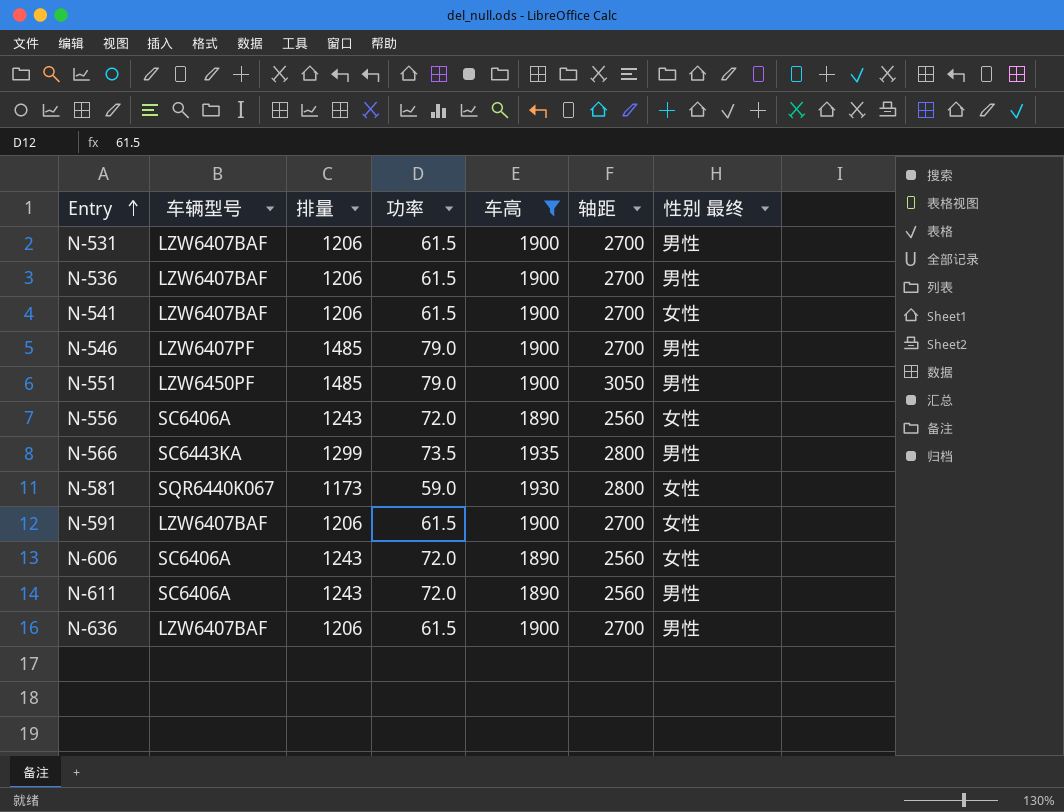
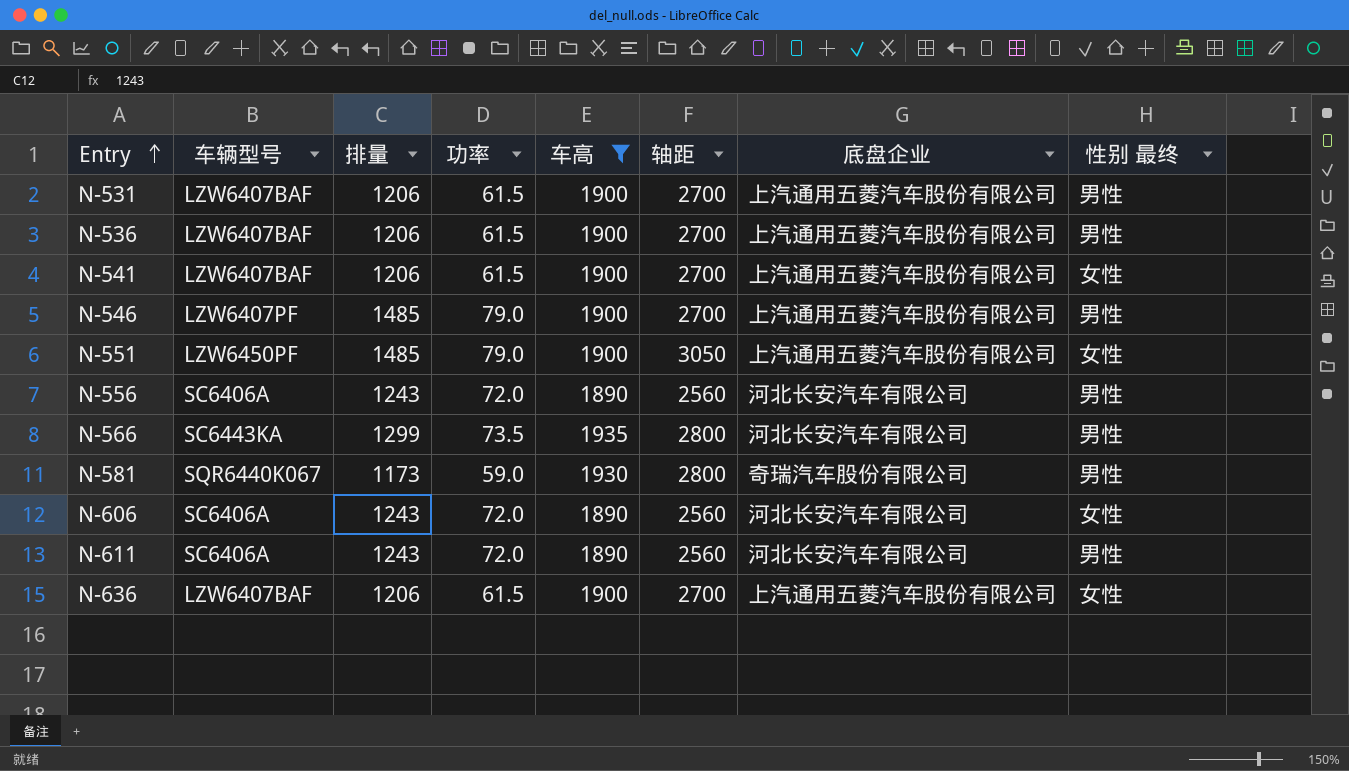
column 底盘企业 | position: none -> 7
row N-591: LZW6407BAF | 1206 | 61.5 | 1900 | 2700 | 女性 -> none
N-551 | 性别 最终: 男性 -> 女性
N-556 | 性别 最终: 女性 -> 男性
N-581 | 性别 最终: 女性 -> 男性
N-636 | 性别 最终: 男性 -> 女性

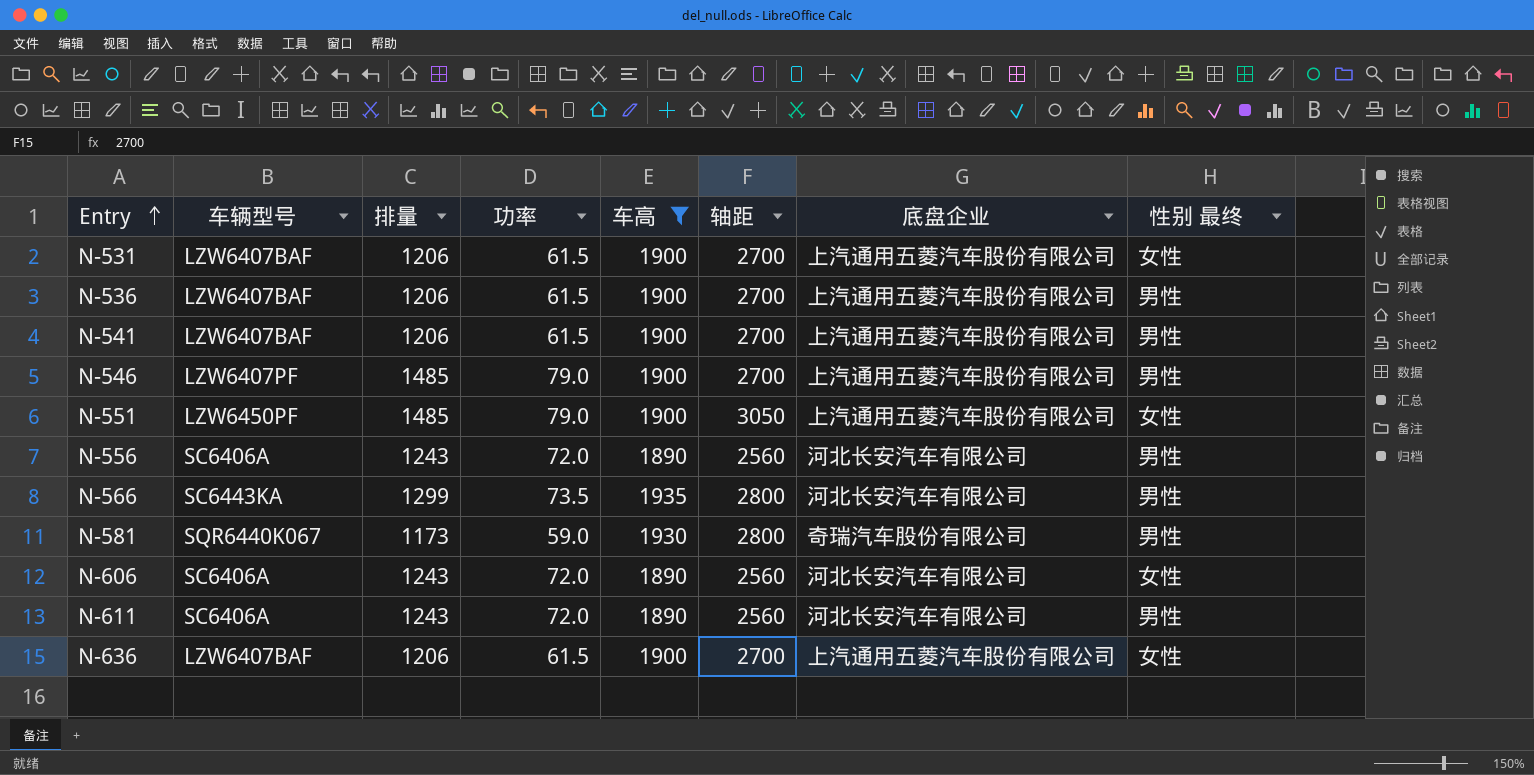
N-531 | 性别 最终: 男性 -> 女性
N-541 | 性别 最终: 女性 -> 男性

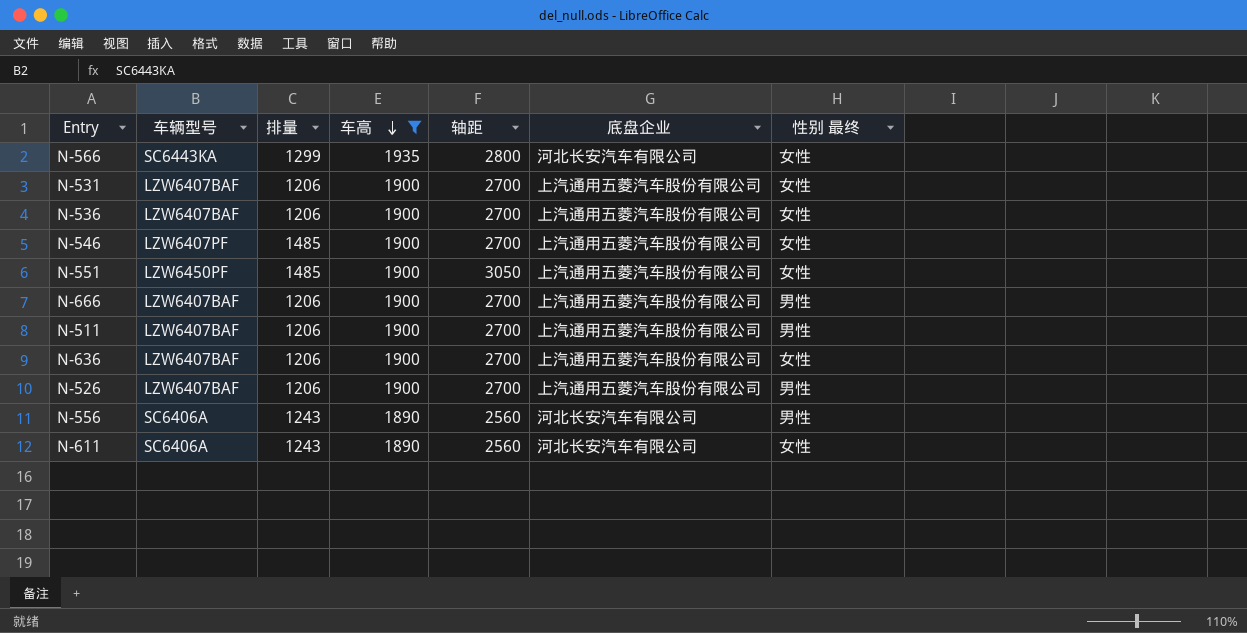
row order: Entry ascending -> 车高 descending
column 功率 | position: 4 -> none
row N-541: LZW6407BAF | 1206 | 61.5 | 1900 | 2700 | 上汽通用五菱汽车股份有限公司 | 男性 -> none
row N-581: SQR6440K067 | 1173 | 59.0 | 1930 | 2800 | 奇瑞汽车股份有限公司 | 男性 -> none
row N-606: SC6406A | 1243 | 72.0 | 1890 | 2560 | 河北长安汽车有限公司 | 女性 -> none
N-566 | 性别 最终: 男性 -> 女性
N-536 | 性别 最终: 男性 -> 女性
N-546 | 性别 最终: 男性 -> 女性
row N-666: none -> LZW6407BAF | 1206 | 1900 | 2700 | 上汽通用五菱汽车股份有限公司 | 男性
row N-511: none -> LZW6407BAF | 1206 | 1900 | 2700 | 上汽通用五菱汽车股份有限公司 | 男性
row N-526: none -> LZW6407BAF | 1206 | 1900 | 2700 | 上汽通用五菱汽车股份有限公司 | 男性
N-611 | 性别 最终: 男性 -> 女性

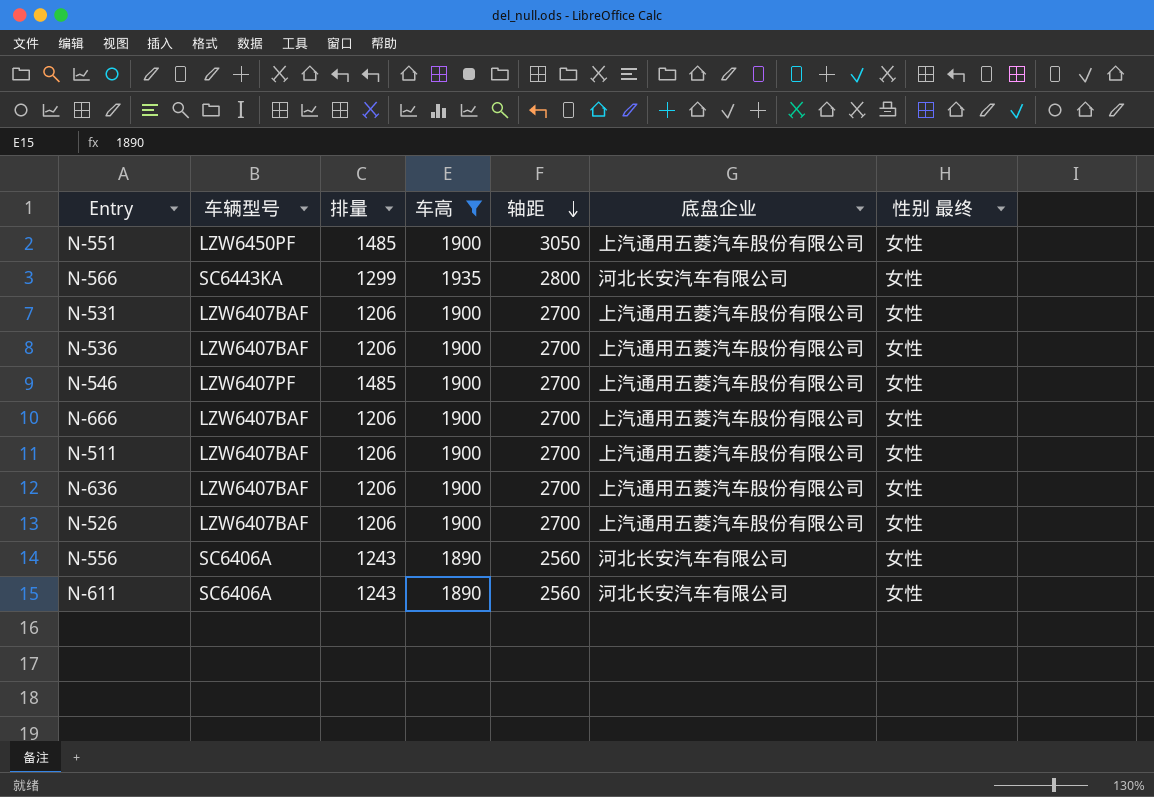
row order: 车高 descending -> 轴距 descending
N-666 | 性别 最终: 男性 -> 女性
N-511 | 性别 最终: 男性 -> 女性
N-526 | 性别 最终: 男性 -> 女性
N-556 | 性别 最终: 男性 -> 女性

